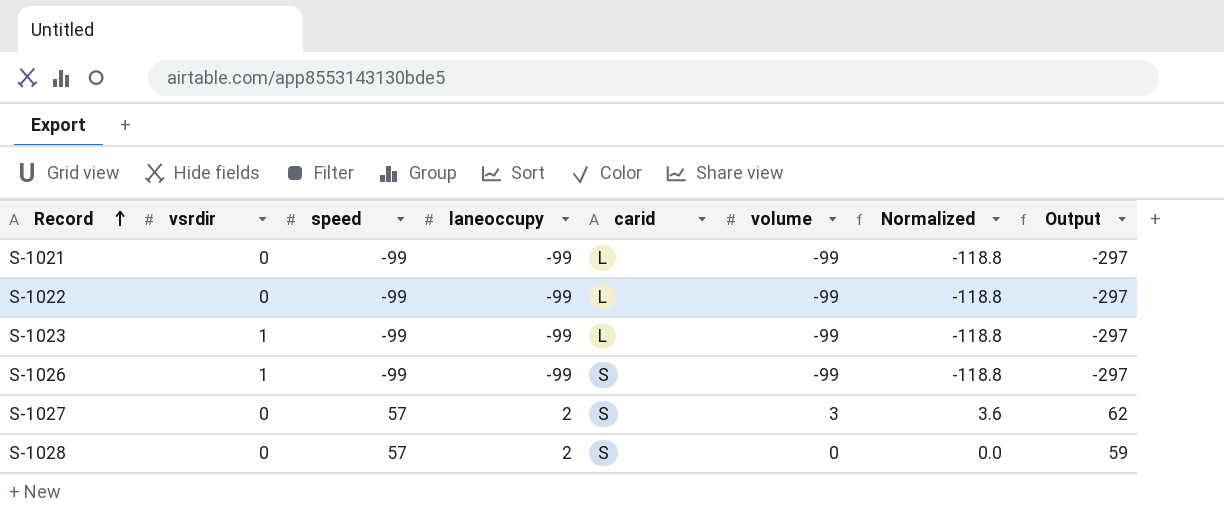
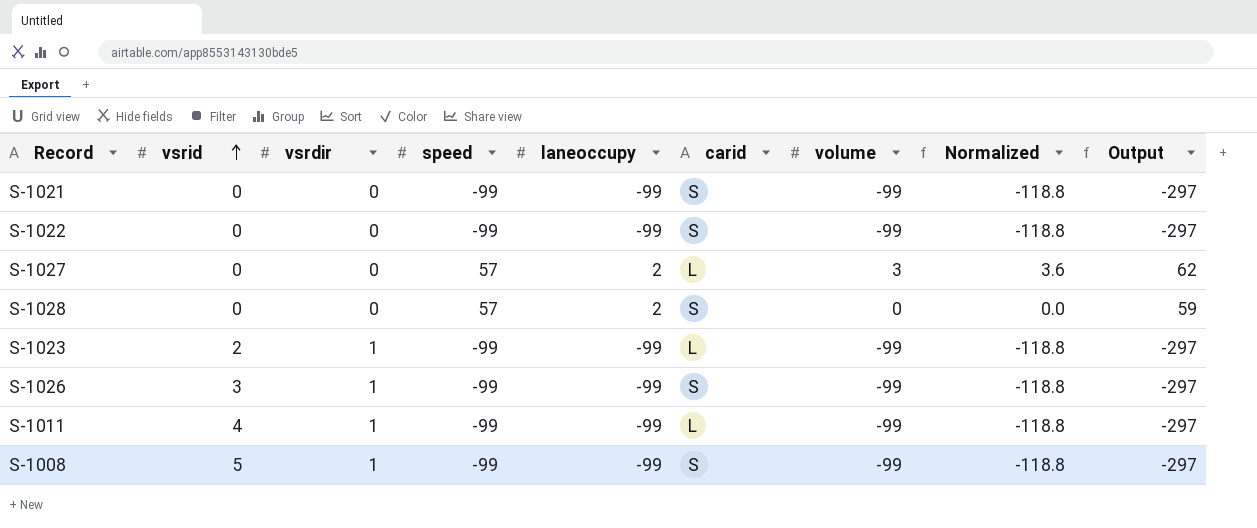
row order: Record ascending -> vsrid ascending
column vsrid | position: none -> 2
S-1021 | carid: L -> S
S-1022 | carid: L -> S
S-1027 | carid: S -> L
row S-1011: none -> 4 | 1 | -99 | -99 | L | -99 | -118.8 | -297
row S-1008: none -> 5 | 1 | -99 | -99 | S | -99 | -118.8 | -297

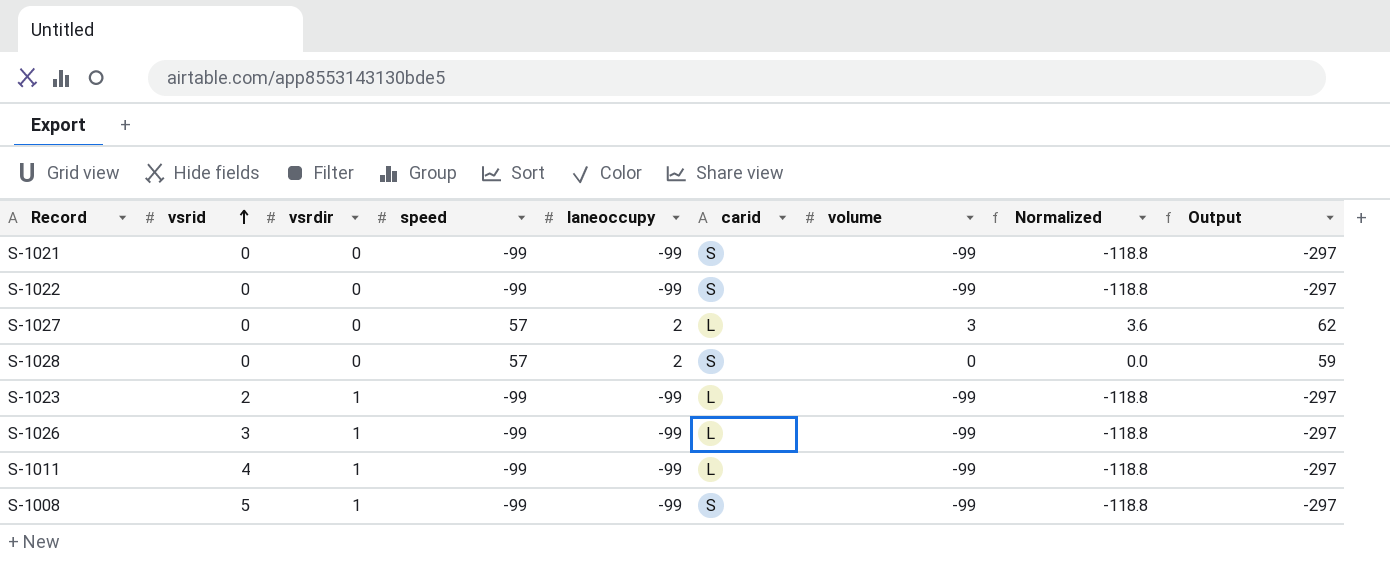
S-1026 | carid: S -> L

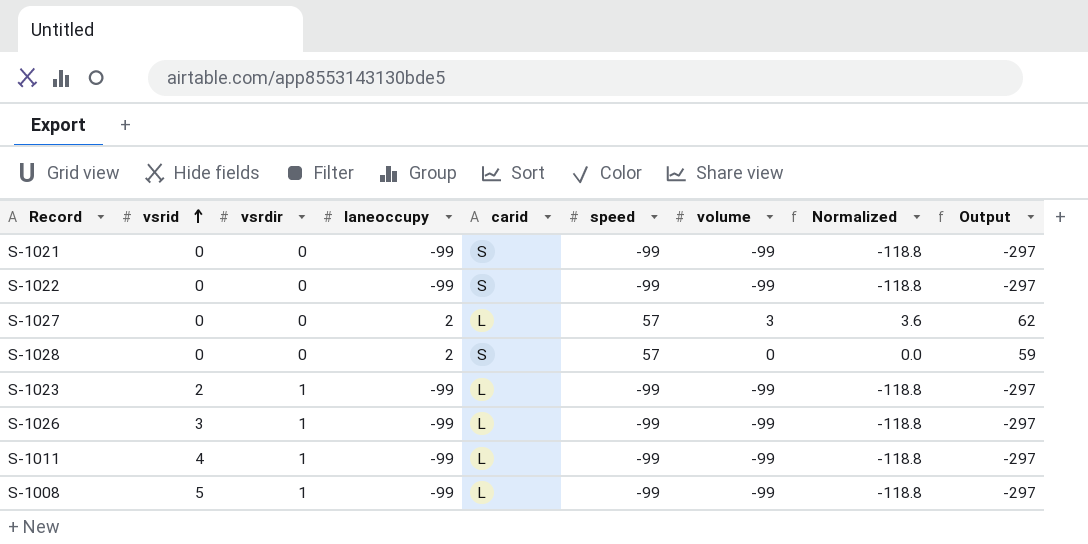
column speed | position: 4 -> 6
S-1008 | carid: S -> L

